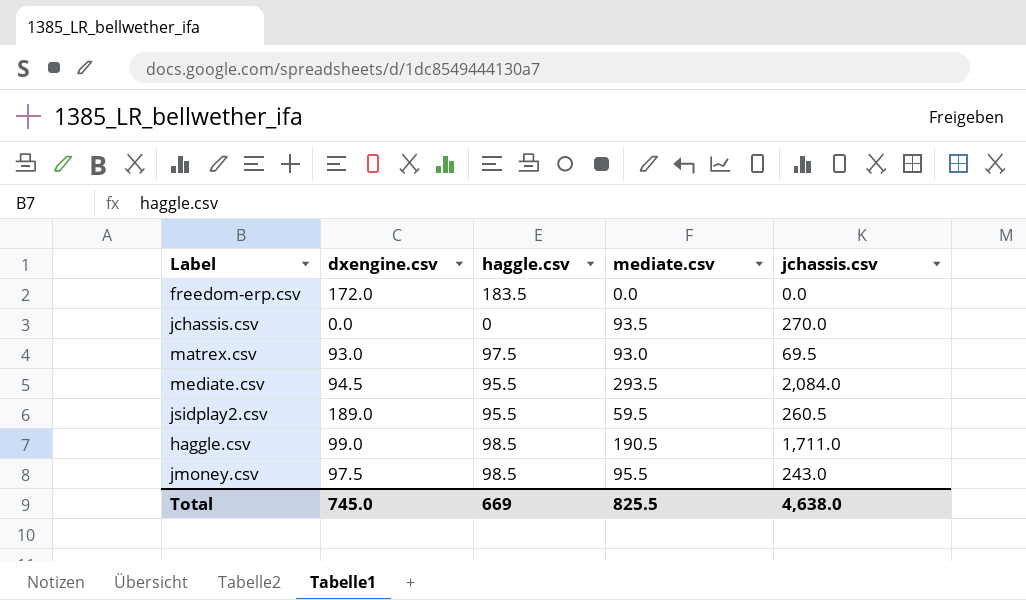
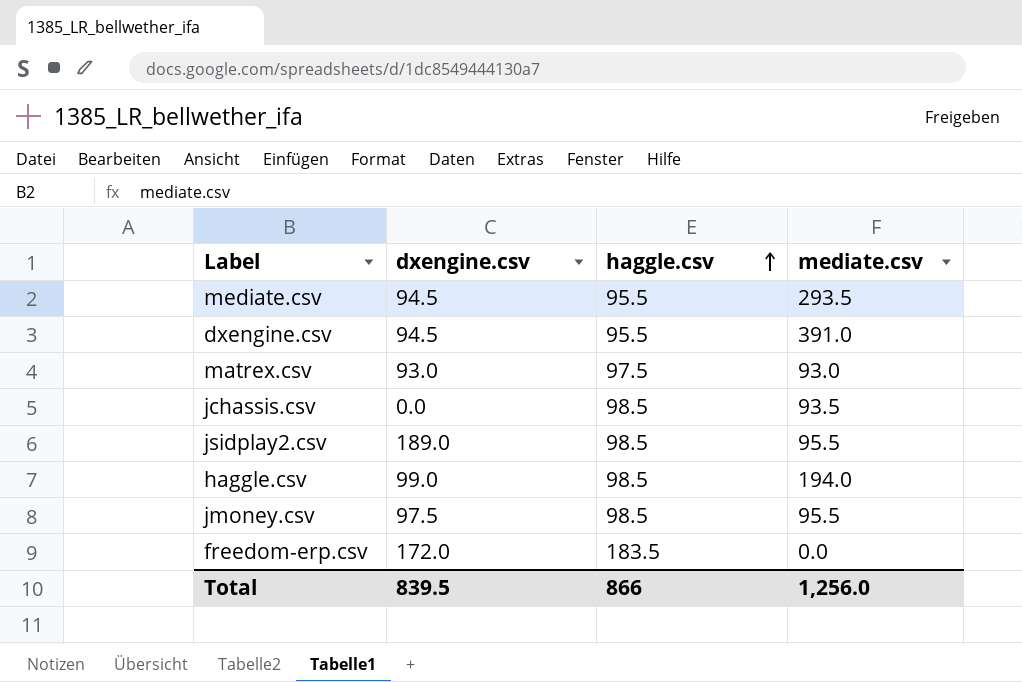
row order: none -> haggle.csv ascending
column jchassis.csv | position: 5 -> none
row dxengine.csv: none -> 94.5 | 95.5 | 391.0
jchassis.csv | haggle.csv: 0 -> 98.5
jsidplay2.csv | haggle.csv: 95.5 -> 98.5
jsidplay2.csv | mediate.csv: 59.5 -> 95.5
haggle.csv | mediate.csv: 190.5 -> 194.0
Total | dxengine.csv: 745.0 -> 839.5
Total | haggle.csv: 669 -> 866
Total | mediate.csv: 825.5 -> 1,256.0

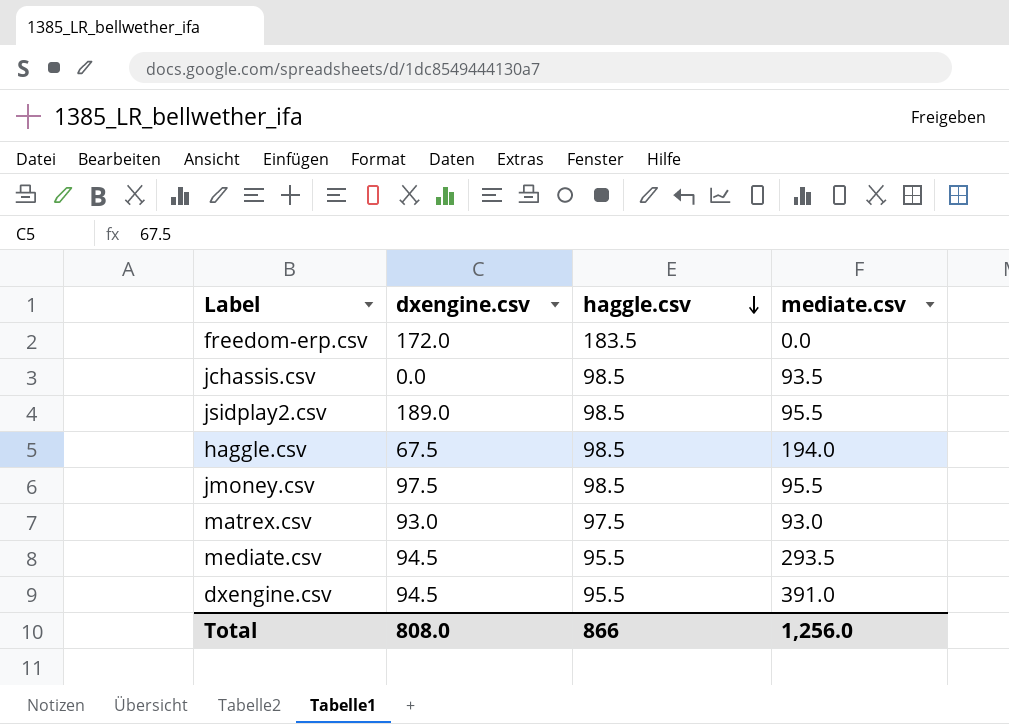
row order: haggle.csv ascending -> haggle.csv descending
haggle.csv | dxengine.csv: 99.0 -> 67.5
Total | dxengine.csv: 839.5 -> 808.0

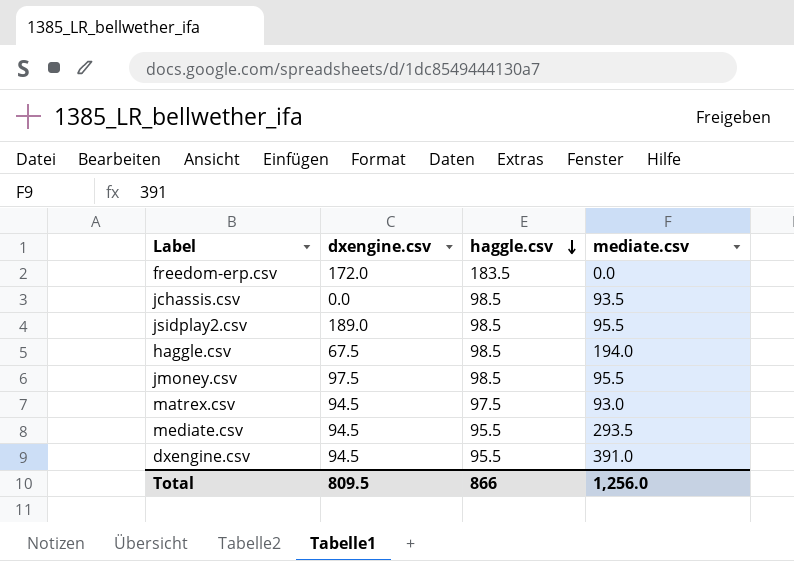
matrex.csv | dxengine.csv: 93.0 -> 94.5
Total | dxengine.csv: 808.0 -> 809.5

